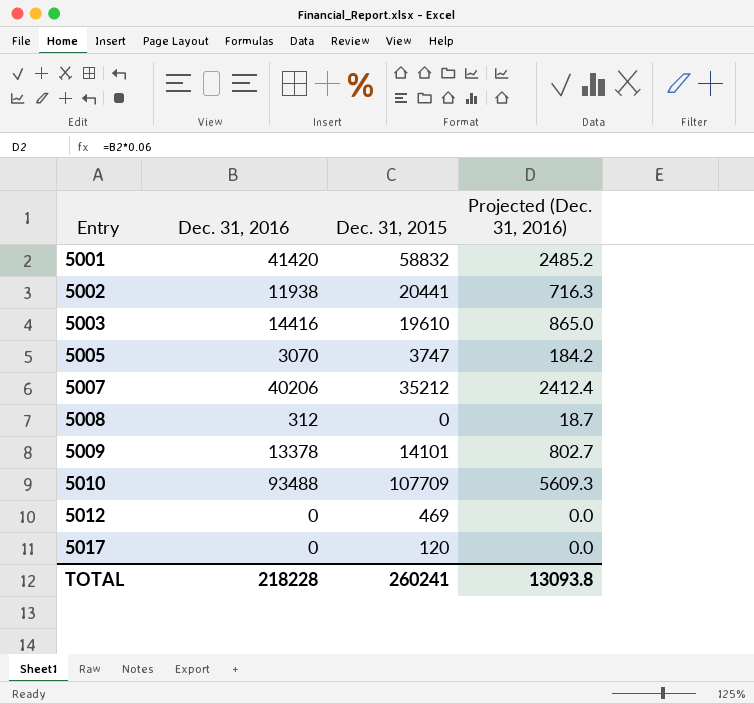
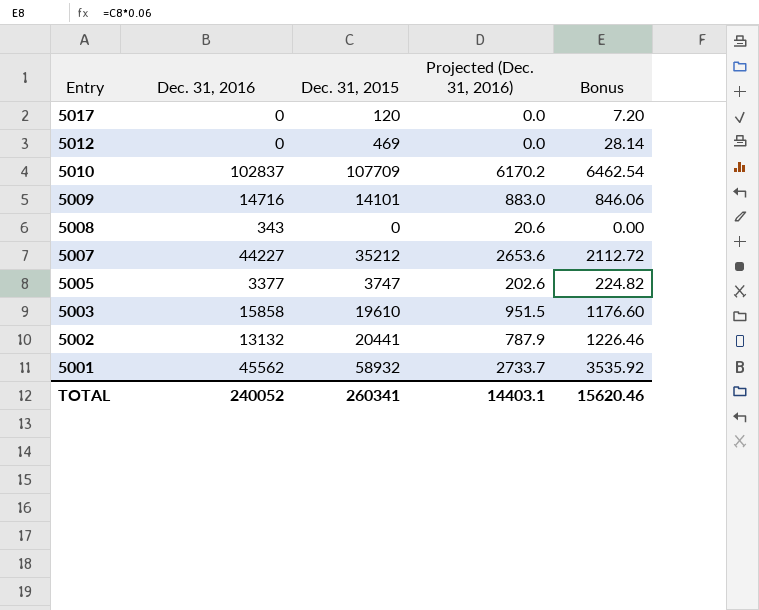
row order: Entry ascending -> Entry descending
column Bonus | formula: none -> [Dec. 31, 2015] * 0.06
5010 | Dec. 31, 2016: 93488 -> 102837
5010 | Projected (Dec. 31, 2016): 5609.3 -> 6170.2
5009 | Dec. 31, 2016: 13378 -> 14716
5009 | Projected (Dec. 31, 2016): 802.7 -> 883.0
5008 | Dec. 31, 2016: 312 -> 343
5008 | Projected (Dec. 31, 2016): 18.7 -> 20.6
5007 | Dec. 31, 2016: 40206 -> 44227
5007 | Projected (Dec. 31, 2016): 2412.4 -> 2653.6
5005 | Dec. 31, 2016: 3070 -> 3377
5005 | Projected (Dec. 31, 2016): 184.2 -> 202.6
5003 | Dec. 31, 2016: 14416 -> 15858
5003 | Projected (Dec. 31, 2016): 865.0 -> 951.5
5002 | Dec. 31, 2016: 11938 -> 13132
5002 | Projected (Dec. 31, 2016): 716.3 -> 787.9
5001 | Dec. 31, 2016: 41420 -> 45562
5001 | Dec. 31, 2015: 58832 -> 58932
5001 | Projected (Dec. 31, 2016): 2485.2 -> 2733.7
TOTAL | Dec. 31, 2016: 218228 -> 240052
TOTAL | Dec. 31, 2015: 260241 -> 260341
TOTAL | Projected (Dec. 31, 2016): 13093.8 -> 14403.1

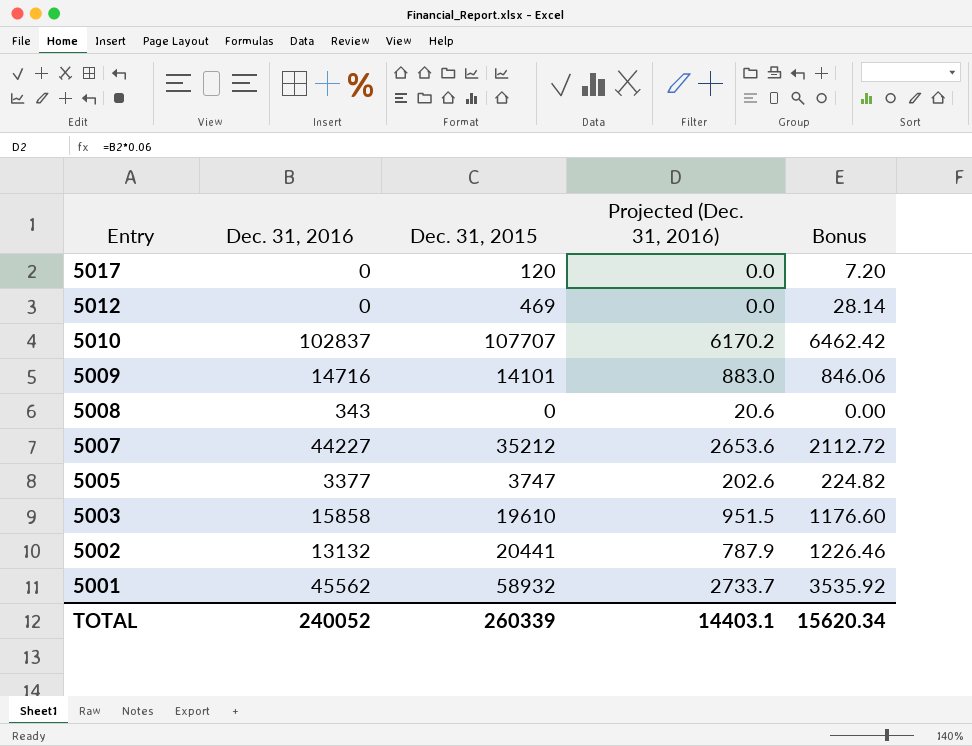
5010 | Dec. 31, 2015: 107709 -> 107707
5010 | Bonus: 6462.54 -> 6462.42
TOTAL | Dec. 31, 2015: 260341 -> 260339
TOTAL | Bonus: 15620.46 -> 15620.34

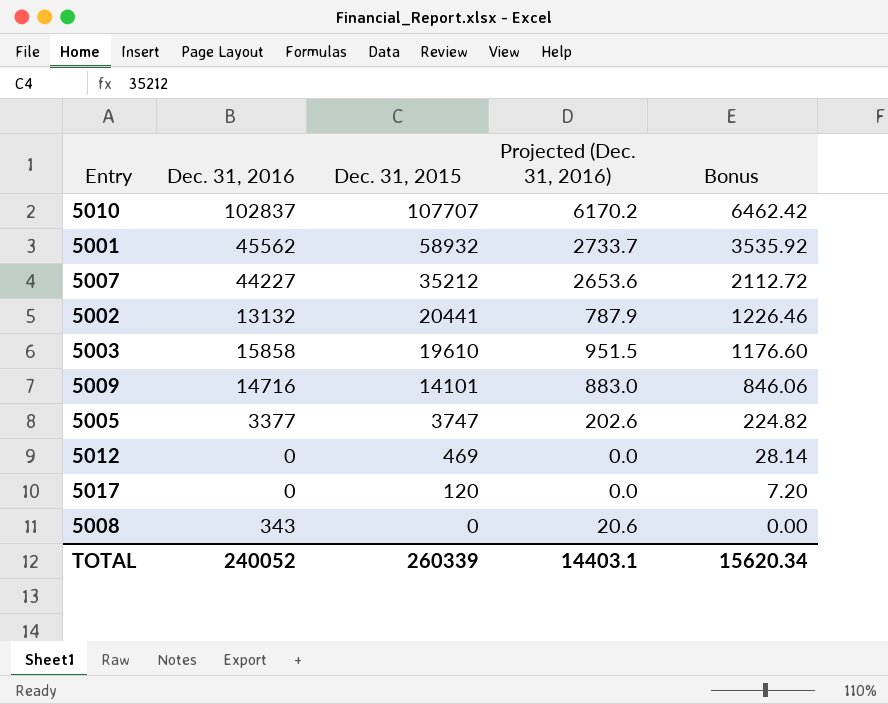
row order: Entry descending -> Dec. 31, 2015 descending

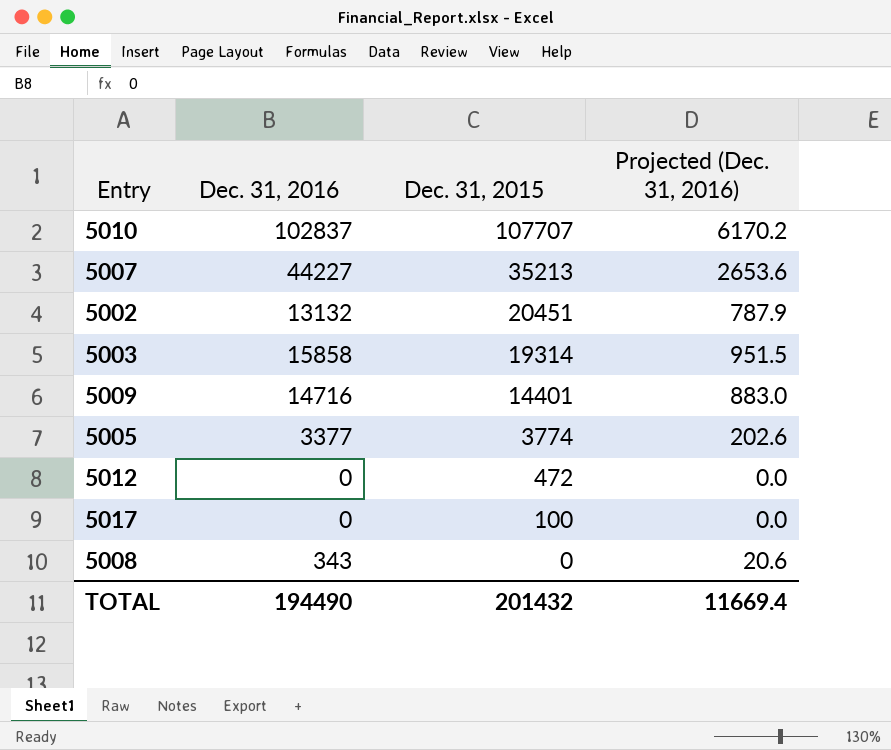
column Bonus | formula: [Dec. 31, 2015] * 0.06 -> none
row 5001: 45562 | 58932 | 2733.7 | 3535.92 -> none
5007 | Dec. 31, 2015: 35212 -> 35213
5002 | Dec. 31, 2015: 20441 -> 20451
5003 | Dec. 31, 2015: 19610 -> 19314
5009 | Dec. 31, 2015: 14101 -> 14401
5005 | Dec. 31, 2015: 3747 -> 3774
5012 | Dec. 31, 2015: 469 -> 472
5017 | Dec. 31, 2015: 120 -> 100
TOTAL | Dec. 31, 2016: 240052 -> 194490
TOTAL | Dec. 31, 2015: 260339 -> 201432
TOTAL | Projected (Dec. 31, 2016): 14403.1 -> 11669.4

